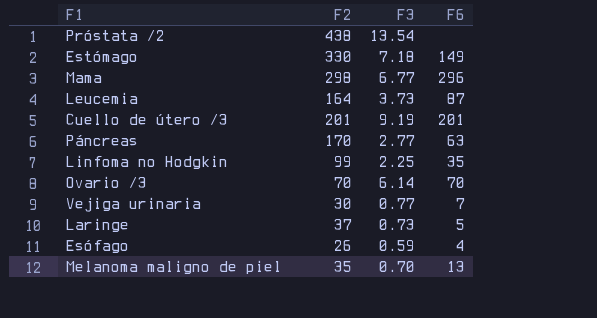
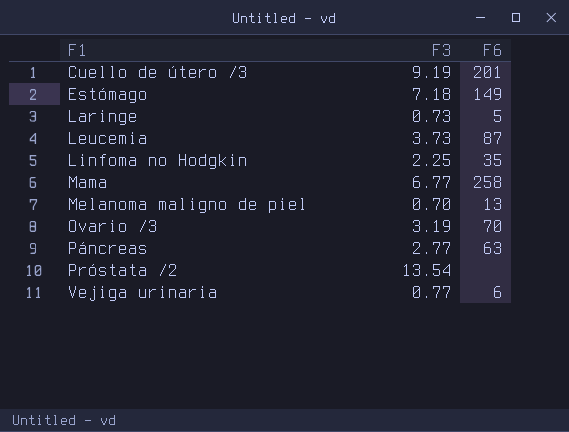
row order: none -> F1 ascending
column F2 | position: 2 -> none
row Esófago: 26 | 0.59 | 4 -> none
Mama | F6: 296 -> 258
Ovario /3 | F3: 6.14 -> 3.19
Vejiga urinaria | F6: 7 -> 6

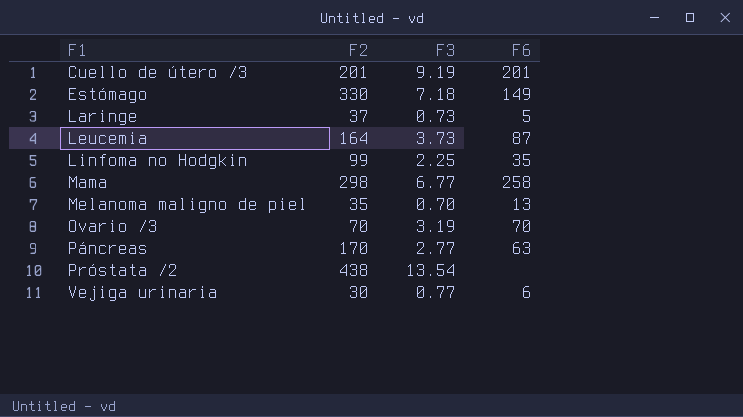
column F2 | position: none -> 2

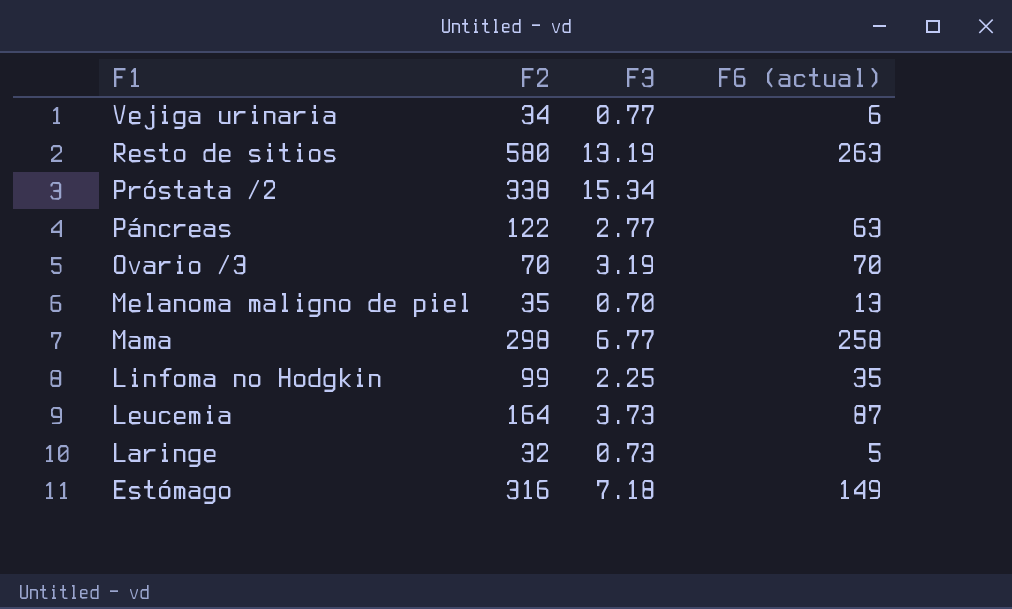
row order: F1 ascending -> F1 descending
column name: F6 -> F6 (actual)
row Cuello de útero /3: 201 | 9.19 | 201 -> none
Vejiga urinaria | F2: 30 -> 34
row Resto de sitios: none -> 580 | 13.19 | 263
Próstata /2 | F2: 438 -> 338
Próstata /2 | F3: 13.54 -> 15.34
Páncreas | F2: 170 -> 122
Laringe | F2: 37 -> 32
Estómago | F2: 330 -> 316

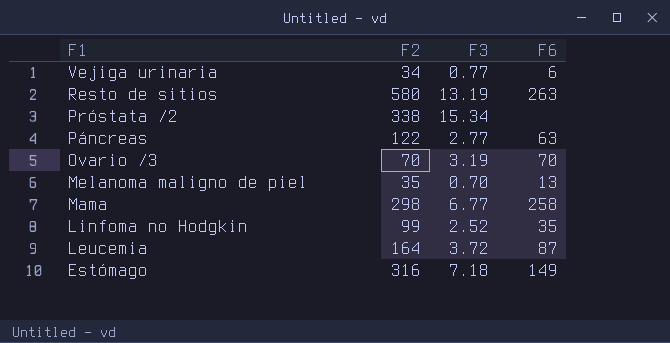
column name: F6 (actual) -> F6
row Laringe: 32 | 0.73 | 5 -> none
Linfoma no Hodgkin | F3: 2.25 -> 2.52
Leucemia | F3: 3.73 -> 3.72

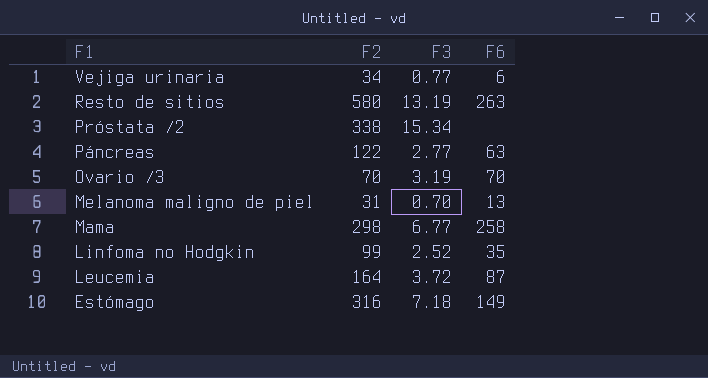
Melanoma maligno de piel | F2: 35 -> 31

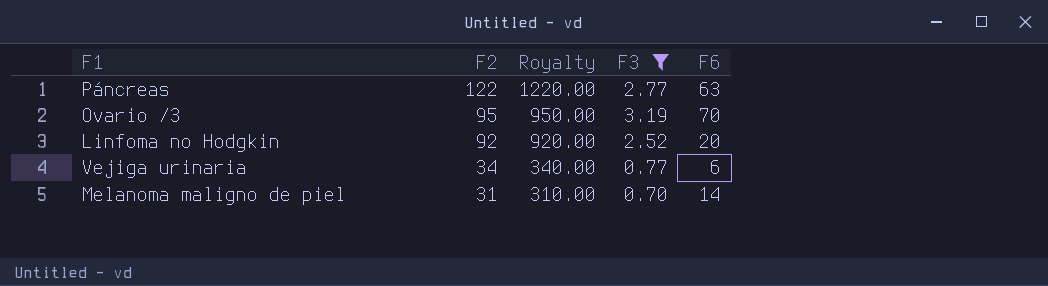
filter: none -> F3 <= 3.19
row order: F1 descending -> F2 descending
column Royalty | formula: none -> [F2] * 10
Ovario /3 | F2: 70 -> 95
Linfoma no Hodgkin | F2: 99 -> 92
Linfoma no Hodgkin | F6: 35 -> 20
Melanoma maligno de piel | F6: 13 -> 14

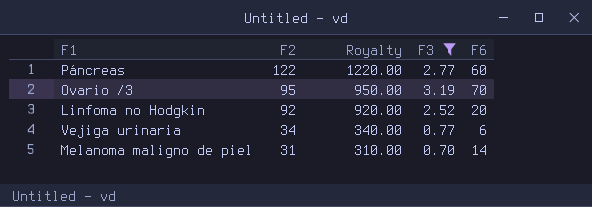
Páncreas | F6: 63 -> 60

